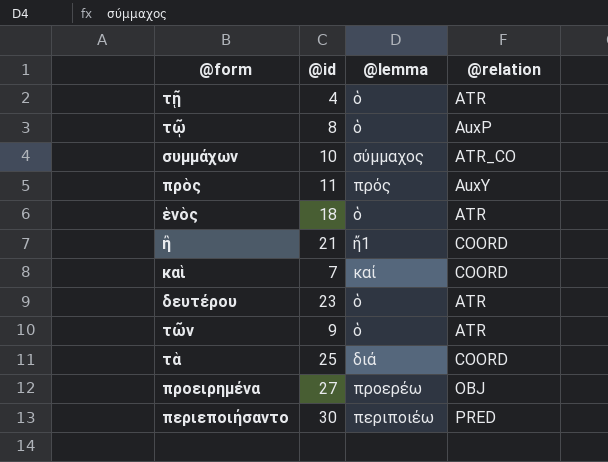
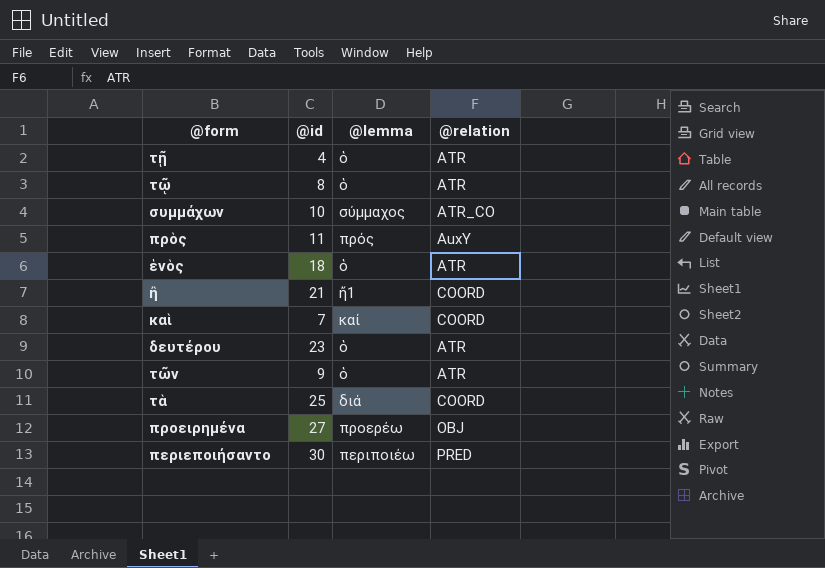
τῷ | @relation: AuxP -> ATR

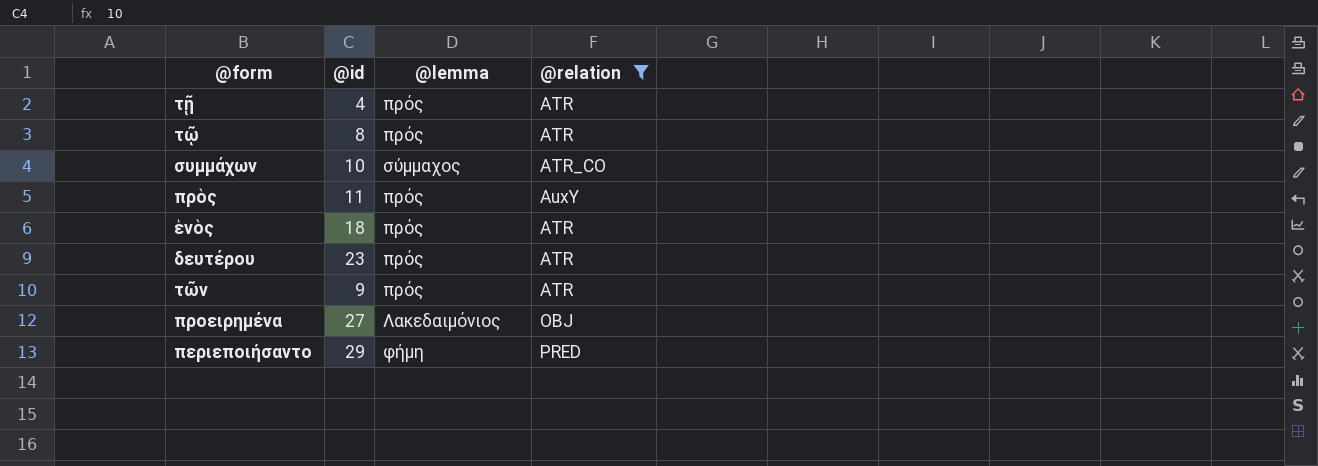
filter: none -> @relation != COORD
τῇ | @lemma: ὁ -> πρός
τῷ | @lemma: ὁ -> πρός
ἑνὸς | @lemma: ὁ -> πρός
δευτέρου | @lemma: ὁ -> πρός
τῶν | @lemma: ὁ -> πρός
προειρημένα | @lemma: προερέω -> Λακεδαιμόνιος
περιεποιήσαντο | @id: 30 -> 29
περιεποιήσαντο | @lemma: περιποιέω -> φήμη

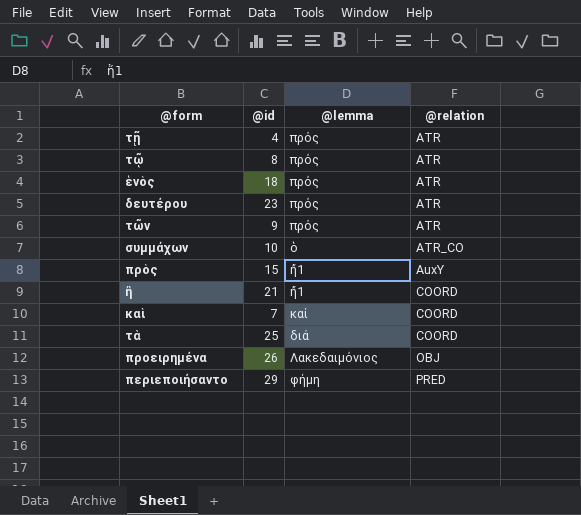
filter: @relation != COORD -> none
row order: none -> @relation ascending
συμμάχων | @lemma: σύμμαχος -> ὁ
πρὸς | @id: 11 -> 15
πρὸς | @lemma: πρός -> ἤ1
προειρημένα | @id: 27 -> 26

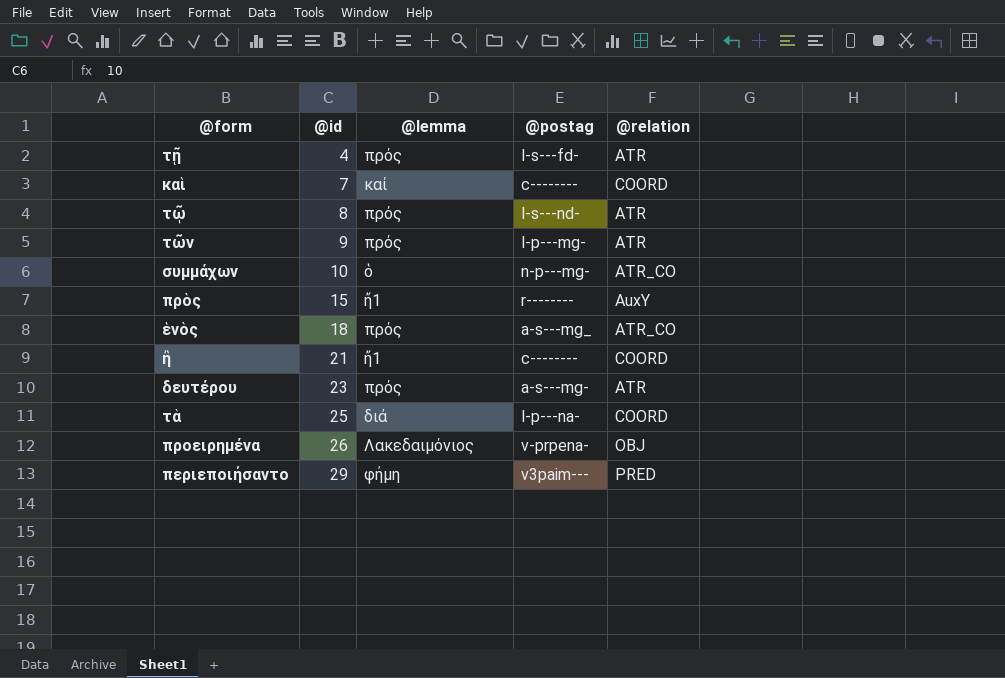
row order: @relation ascending -> @id ascending
column @postag | position: none -> 4
ἑνὸς | @relation: ATR -> ATR_CO

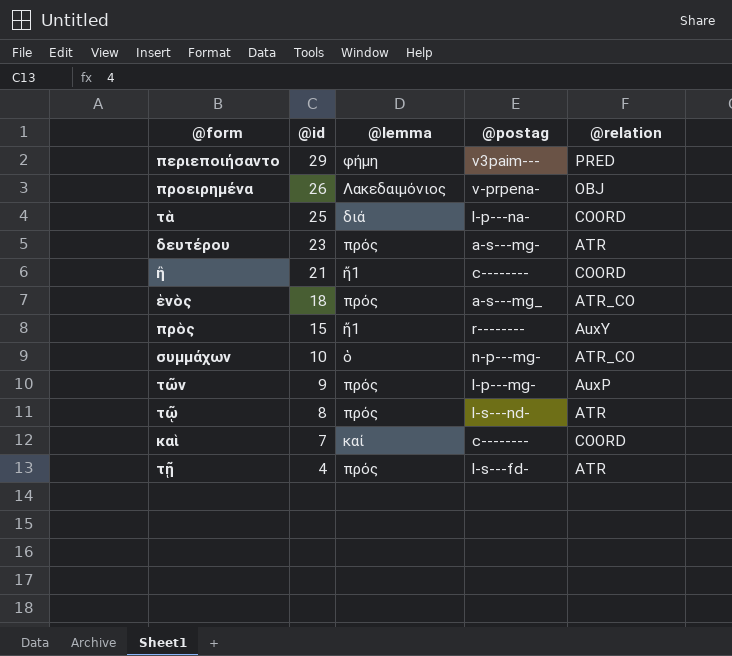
row order: @id ascending -> @id descending
τῶν | @relation: ATR -> AuxP

